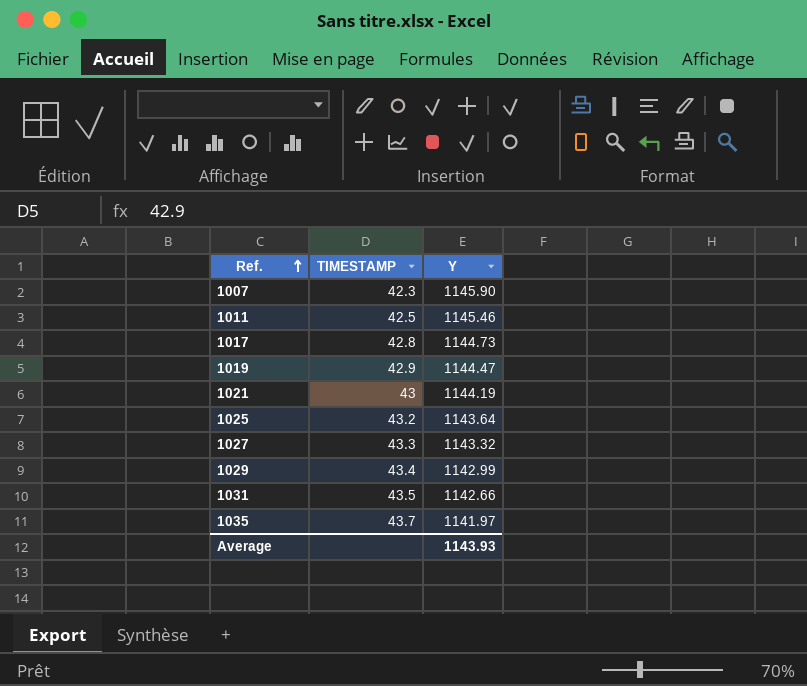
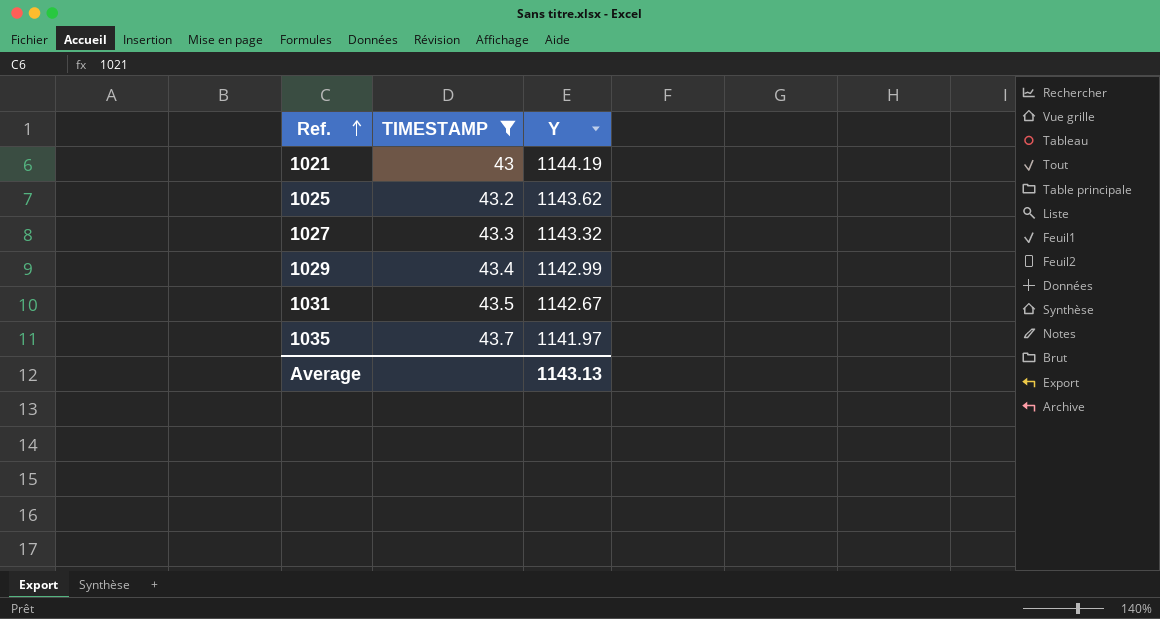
filter: none -> TIMESTAMP >= 43
1025 | Y: 1143.64 -> 1143.62
1031 | Y: 1142.66 -> 1142.67
Average | Y: 1143.93 -> 1143.13

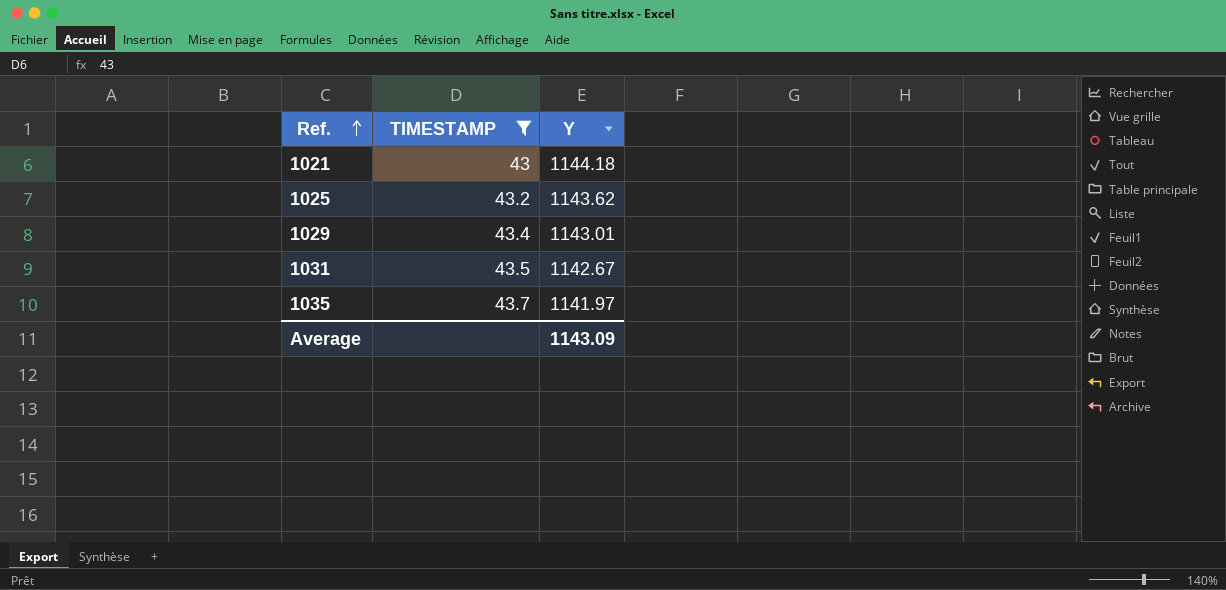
row 1027: 43.3 | 1143.32 -> none
1021 | Y: 1144.19 -> 1144.18
1029 | Y: 1142.99 -> 1143.01
Average | Y: 1143.13 -> 1143.09

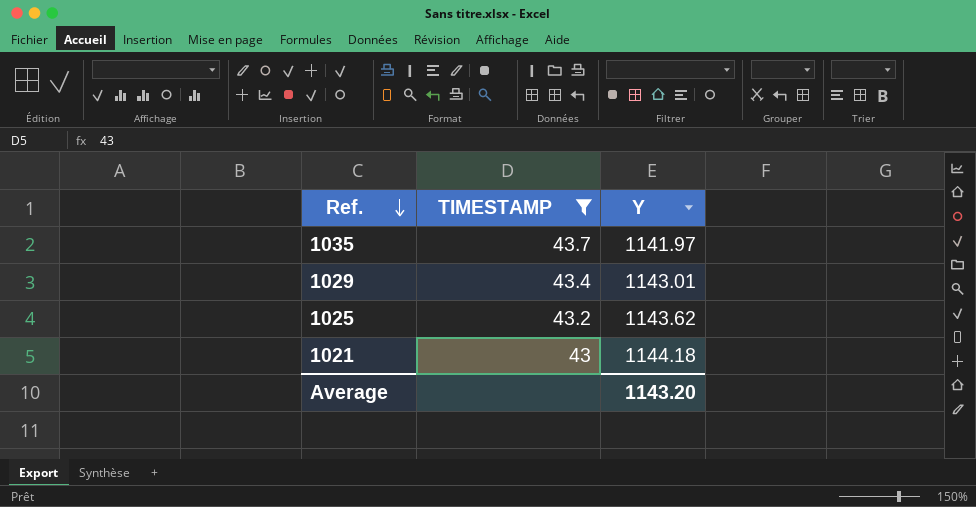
row order: Ref. ascending -> Ref. descending
row 1031: 43.5 | 1142.67 -> none
Average | Y: 1143.09 -> 1143.20

